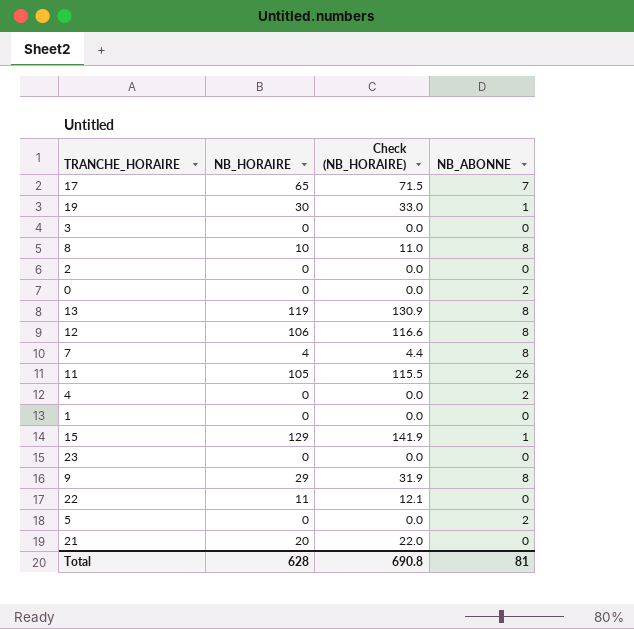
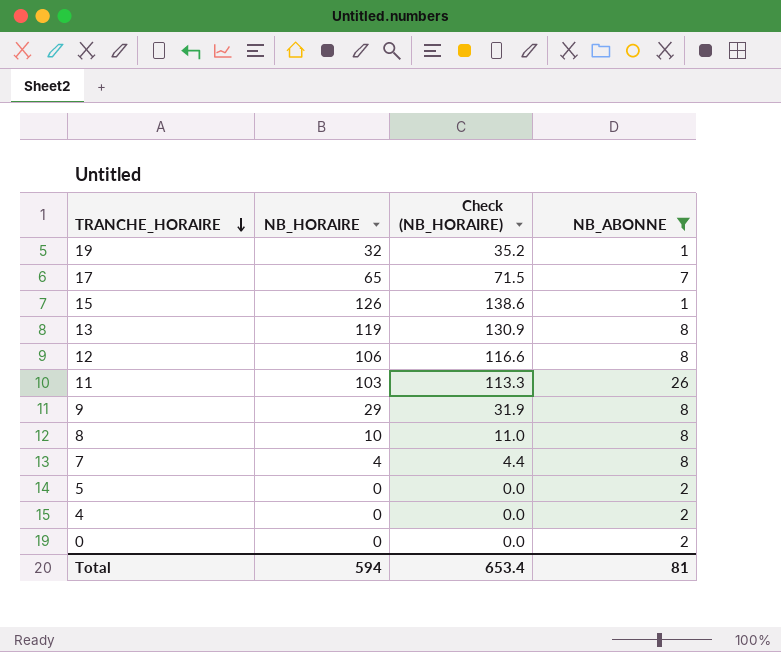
filter: none -> NB_ABONNE != 0
row order: none -> TRANCHE_HORAIRE descending
19 | NB_HORAIRE: 30 -> 32
19 | Check (NB_HORAIRE): 33.0 -> 35.2
15 | NB_HORAIRE: 129 -> 126
15 | Check (NB_HORAIRE): 141.9 -> 138.6
11 | NB_HORAIRE: 105 -> 103
11 | Check (NB_HORAIRE): 115.5 -> 113.3
Total | NB_HORAIRE: 628 -> 594
Total | Check (NB_HORAIRE): 690.8 -> 653.4

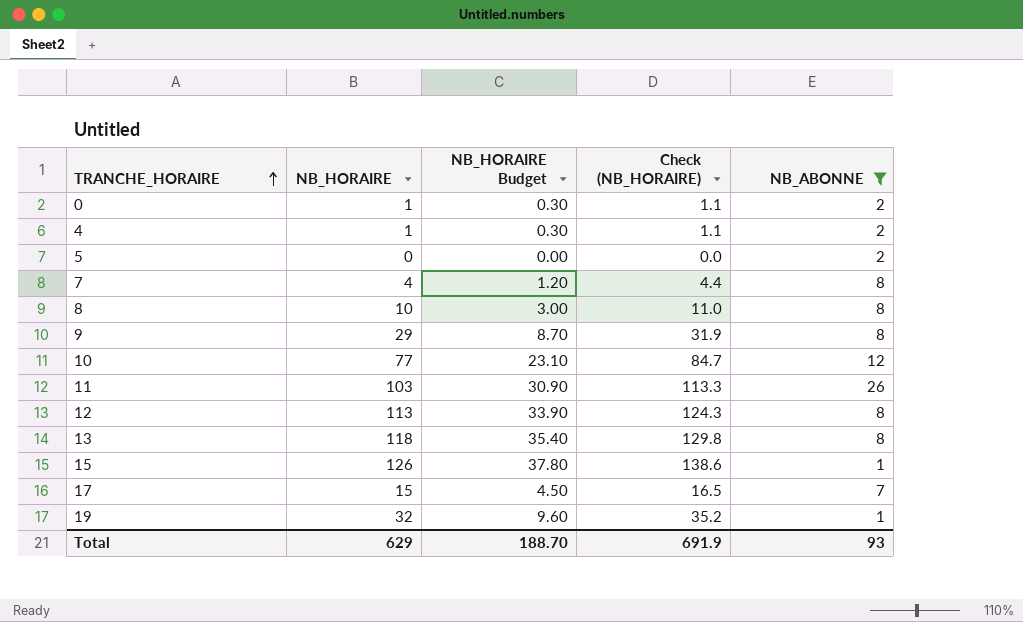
row order: TRANCHE_HORAIRE descending -> TRANCHE_HORAIRE ascending
column NB_HORAIRE Budget | formula: none -> [NB_HORAIRE] * 0.3
0 | NB_HORAIRE: 0 -> 1
0 | Check (NB_HORAIRE): 0.0 -> 1.1
4 | NB_HORAIRE: 0 -> 1
4 | Check (NB_HORAIRE): 0.0 -> 1.1
row 10: none -> 77 | 23.10 | 84.7 | 12
12 | NB_HORAIRE: 106 -> 113
12 | Check (NB_HORAIRE): 116.6 -> 124.3
13 | NB_HORAIRE: 119 -> 118
13 | Check (NB_HORAIRE): 130.9 -> 129.8
17 | NB_HORAIRE: 65 -> 15
17 | Check (NB_HORAIRE): 71.5 -> 16.5
Total | NB_HORAIRE: 594 -> 629
Total | Check (NB_HORAIRE): 653.4 -> 691.9
Total | NB_ABONNE: 81 -> 93

